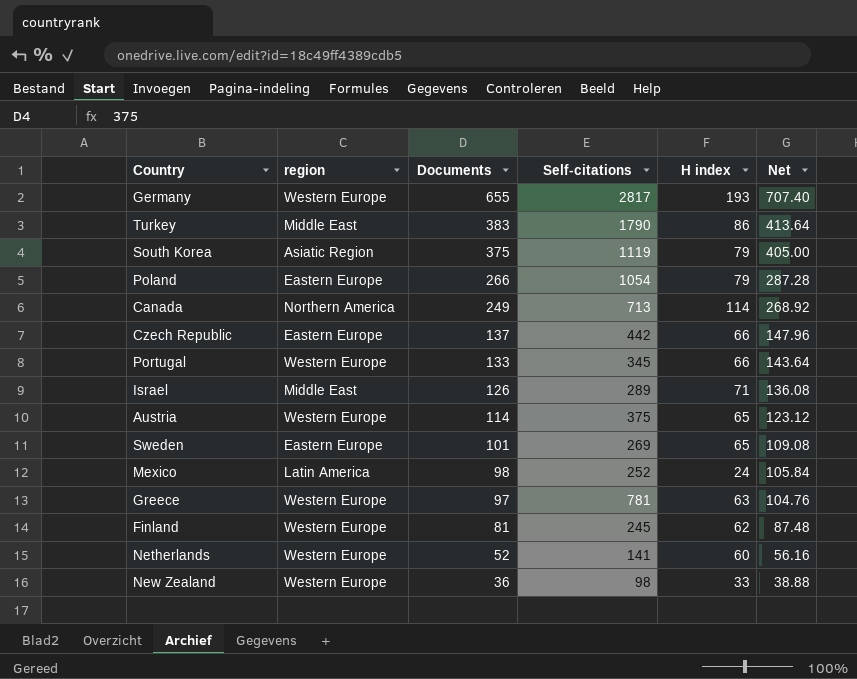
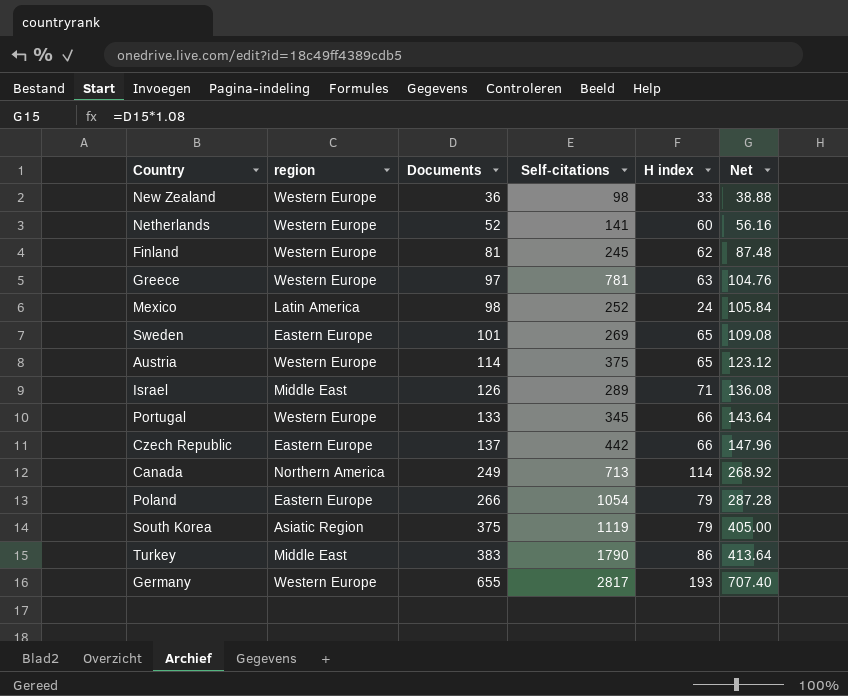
row order: Documents descending -> Documents ascending

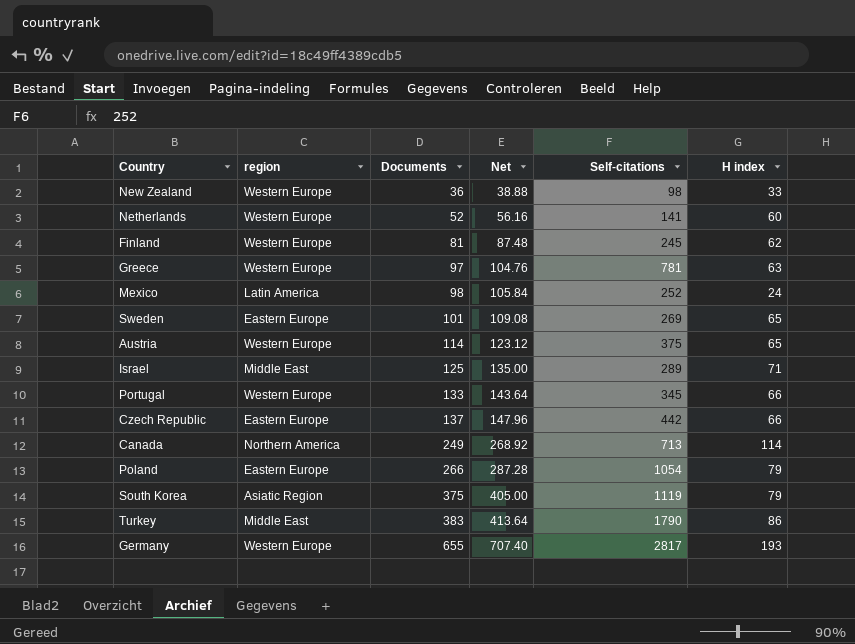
column Net | position: 6 -> 4
Israel | Documents: 126 -> 125
Israel | Net: 136.08 -> 135.00

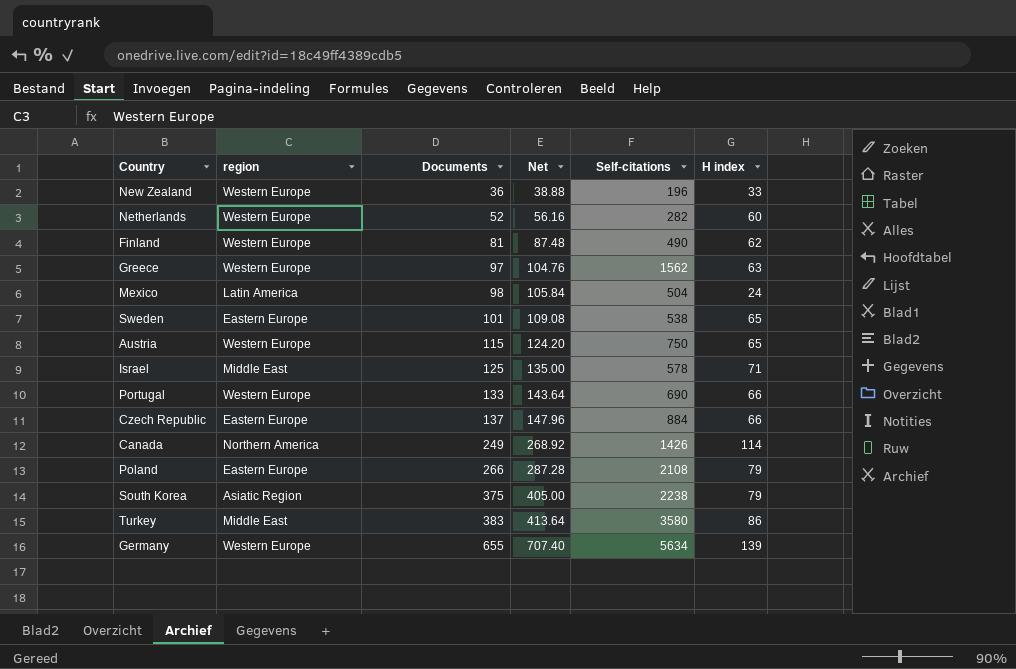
New Zealand | Self-citations: 98 -> 196
Netherlands | Self-citations: 141 -> 282
Finland | Self-citations: 245 -> 490
Greece | Self-citations: 781 -> 1562
Mexico | Self-citations: 252 -> 504
Sweden | Self-citations: 269 -> 538
Austria | Documents: 114 -> 115
Austria | Net: 123.12 -> 124.20
Austria | Self-citations: 375 -> 750
Israel | Self-citations: 289 -> 578
Portugal | Self-citations: 345 -> 690
Czech Republic | Self-citations: 442 -> 884
Canada | Self-citations: 713 -> 1426
Poland | Self-citations: 1054 -> 2108
South Korea | Self-citations: 1119 -> 2238
Turkey | Self-citations: 1790 -> 3580
Germany | Self-citations: 2817 -> 5634
Germany | H index: 193 -> 139

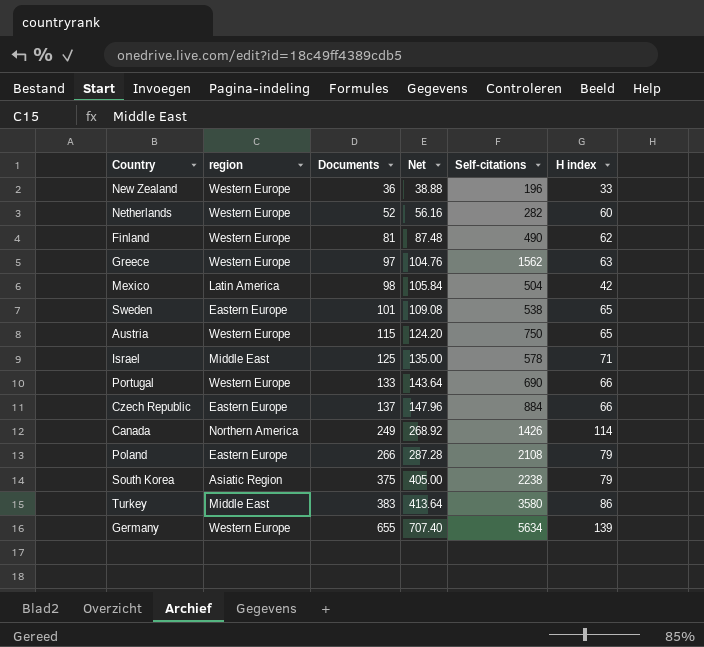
Mexico | H index: 24 -> 42

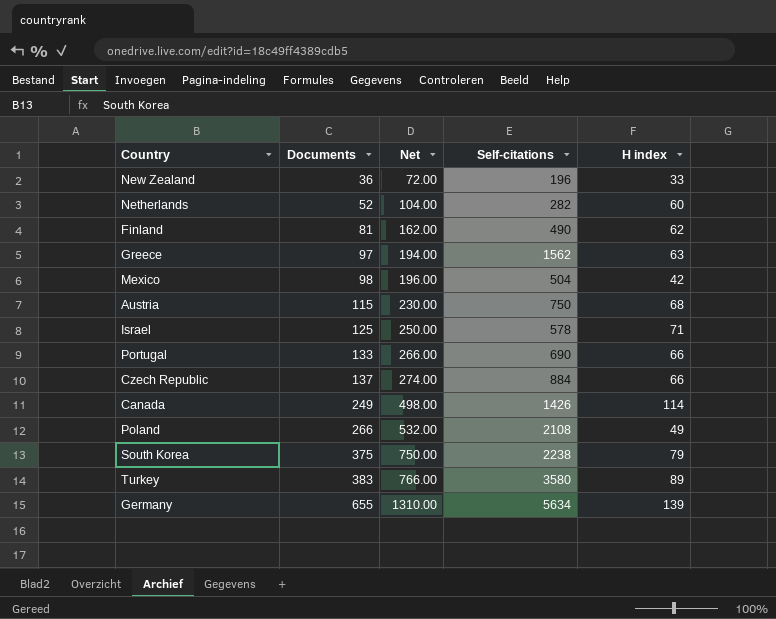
column region | position: 2 -> none
column Net | formula: [Documents] * 1.08 -> [Documents] * 2
row Sweden: Eastern Europe | 101 | 109.08 | 538 | 65 -> none
Austria | H index: 65 -> 68
Poland | H index: 79 -> 49
Turkey | H index: 86 -> 89

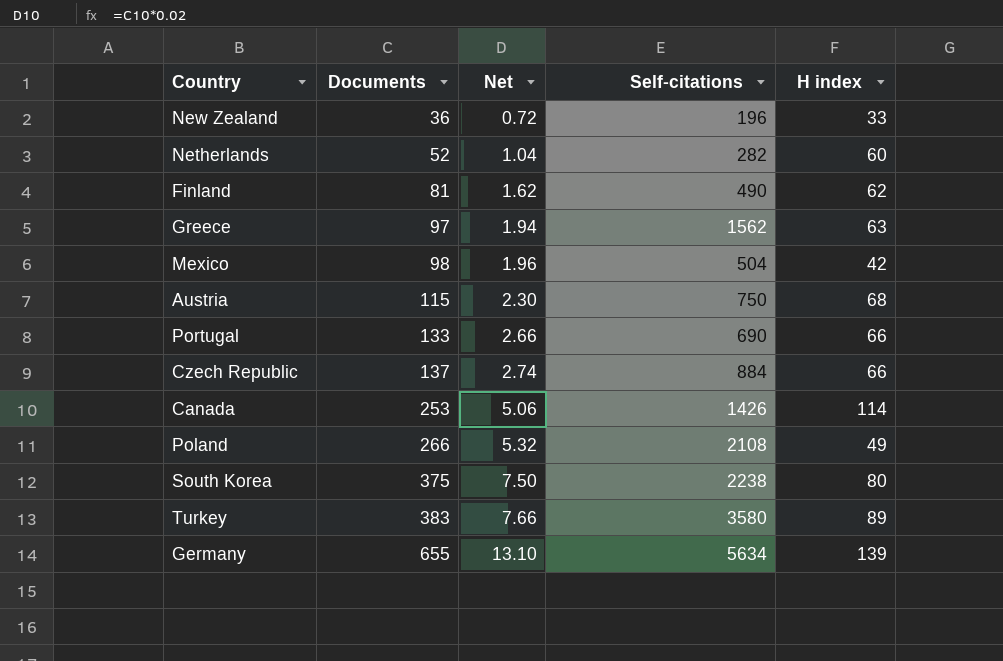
column Net | formula: [Documents] * 2 -> [Documents] * 0.02
row Israel: 125 | 250.00 | 578 | 71 -> none
Canada | Documents: 249 -> 253
South Korea | H index: 79 -> 80

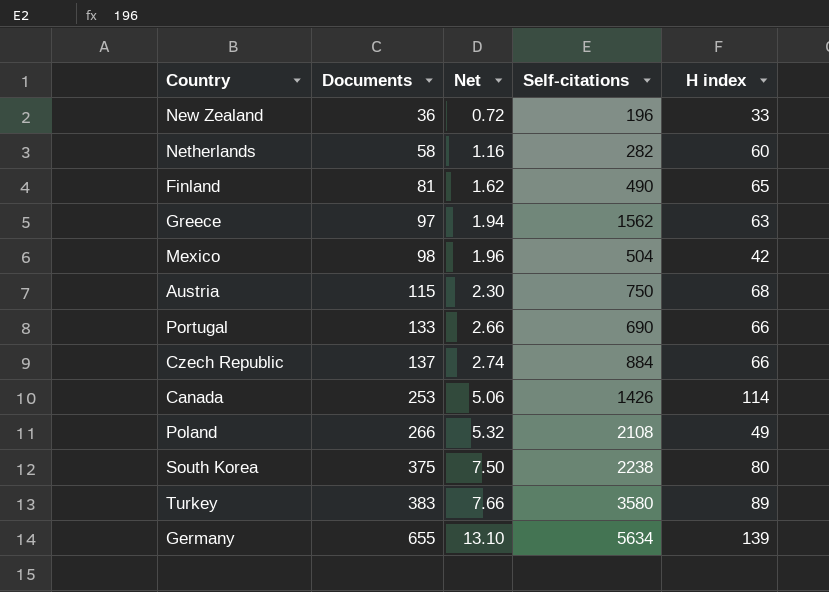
Netherlands | Documents: 52 -> 58
Netherlands | Net: 1.04 -> 1.16
Finland | H index: 62 -> 65

